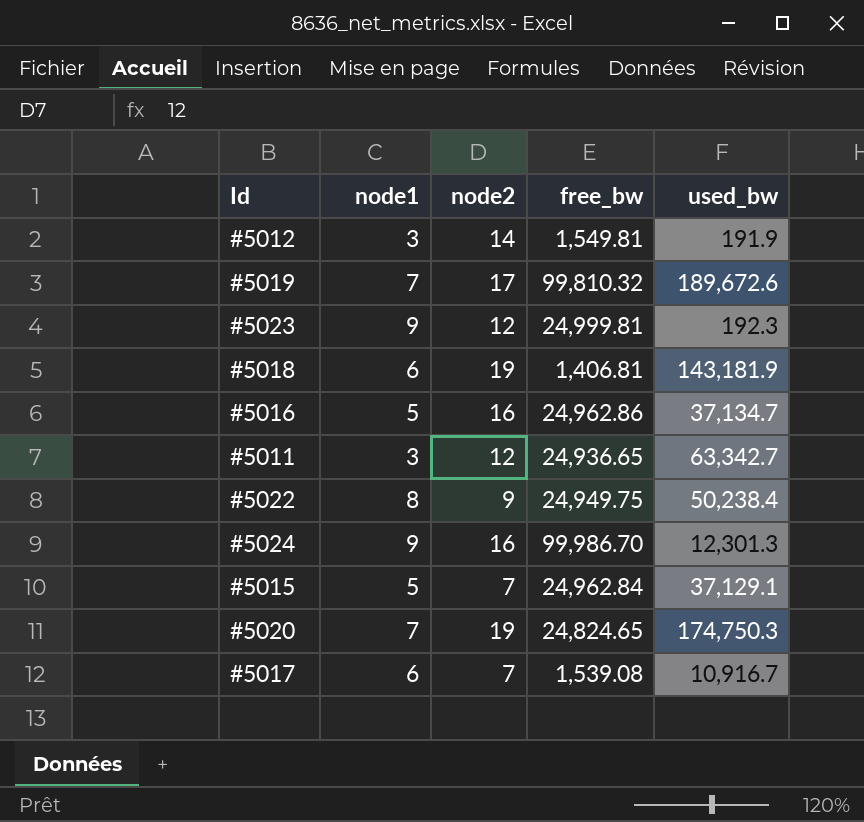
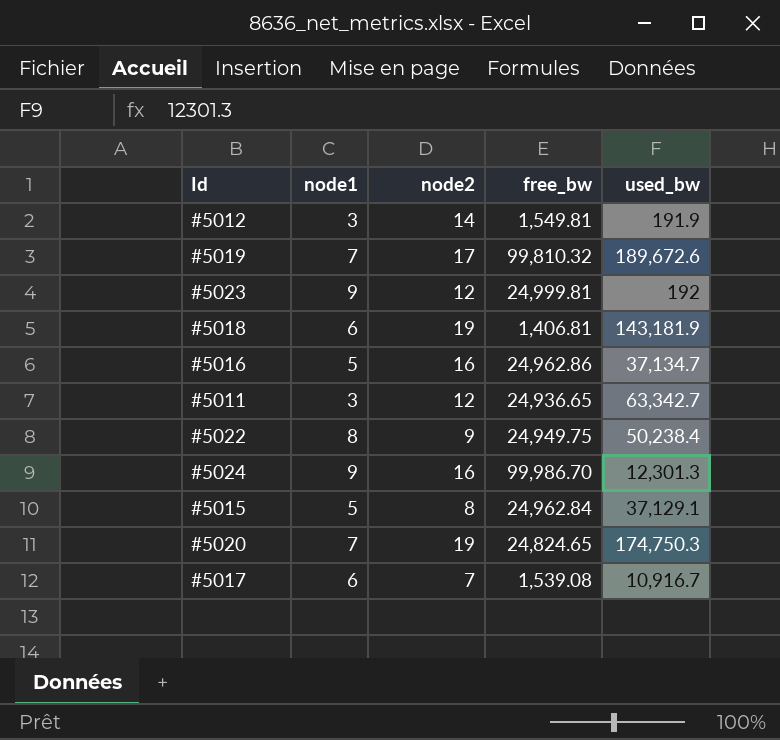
#5023 | used_bw: 192.3 -> 192
#5015 | node2: 7 -> 8

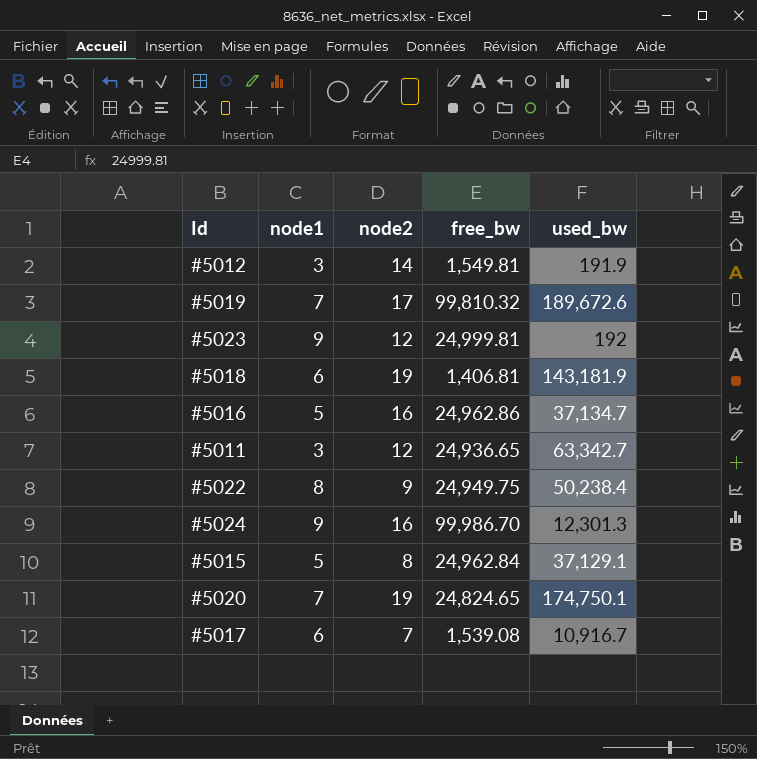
#5020 | used_bw: 174,750.3 -> 174,750.1

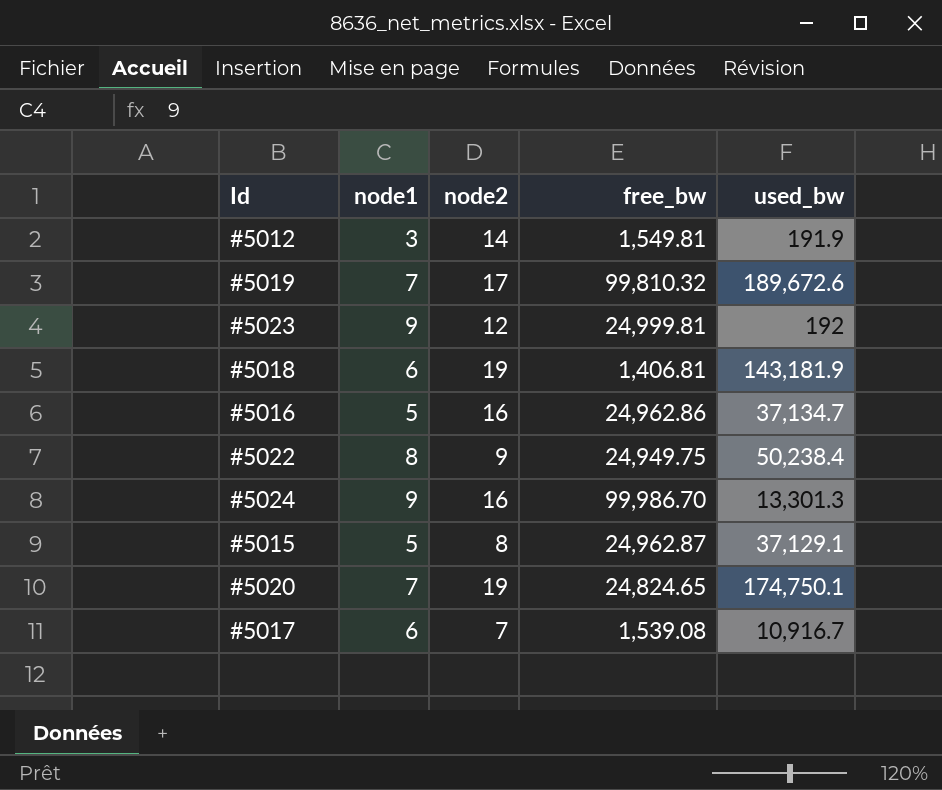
row #5011: 3 | 12 | 24,936.65 | 63,342.7 -> none
#5024 | used_bw: 12,301.3 -> 13,301.3
#5015 | free_bw: 24,962.84 -> 24,962.87

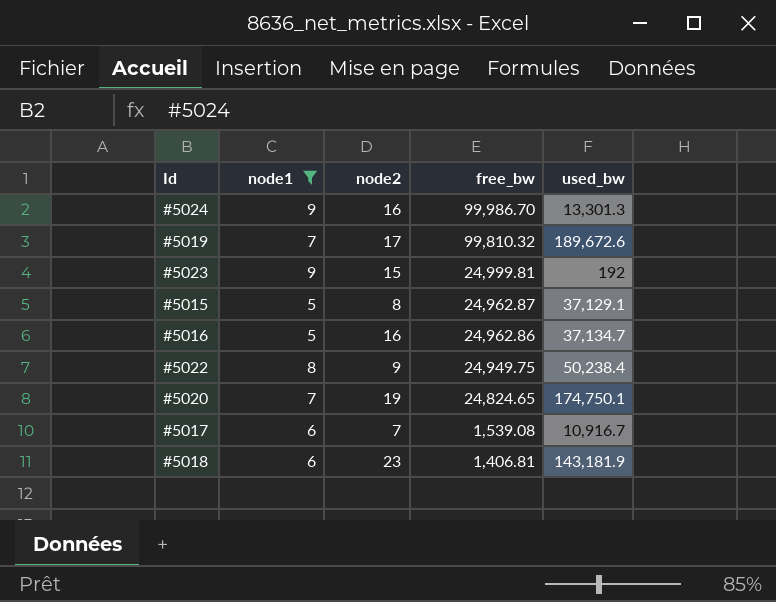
filter: none -> node1 != 3
row order: none -> free_bw descending
#5023 | node2: 12 -> 15
#5018 | node2: 19 -> 23

